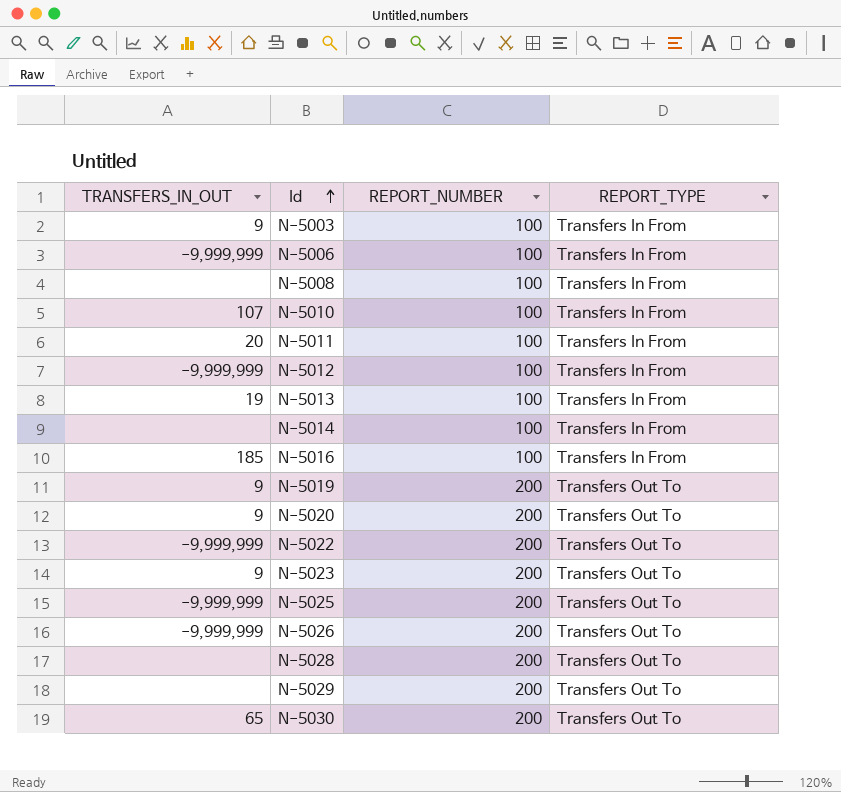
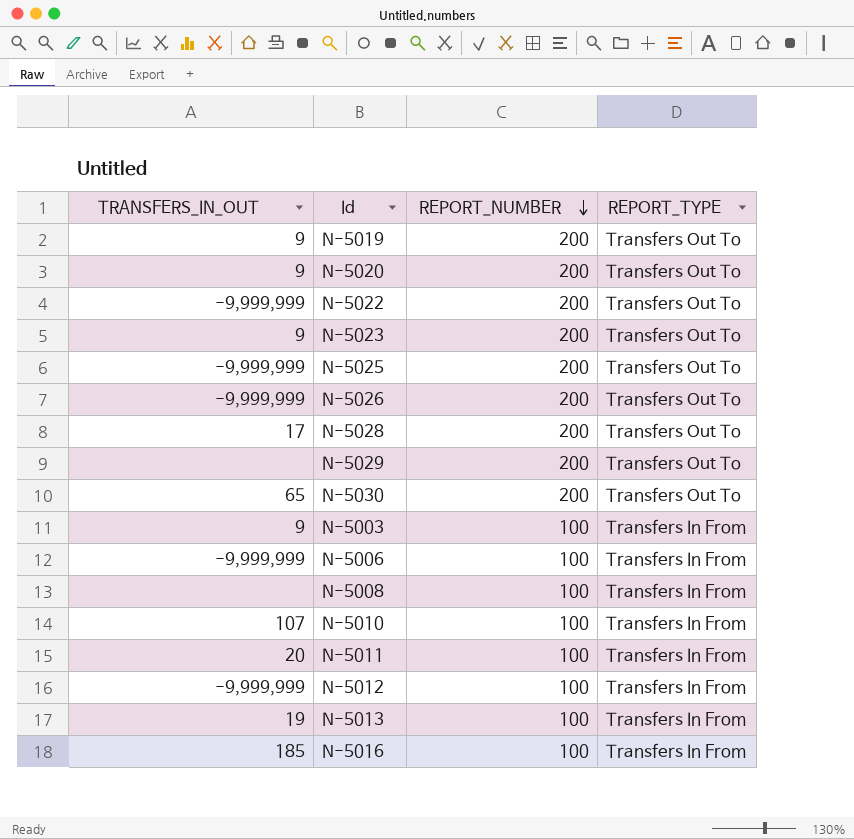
row order: Id ascending -> REPORT_NUMBER descending
row N-5014: none | 100 | Transfers In From -> none
N-5028 | TRANSFERS_IN_OUT: none -> 17

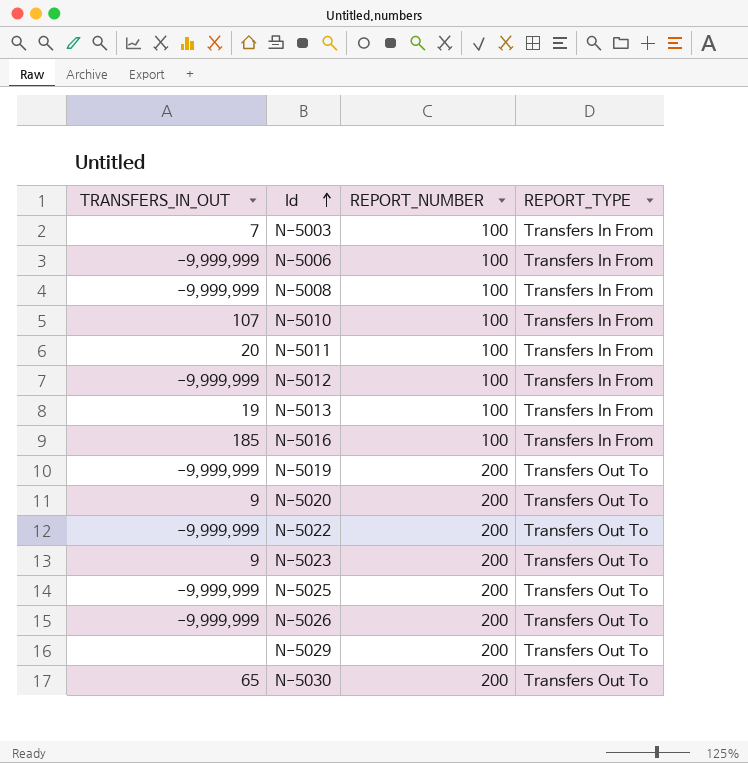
row order: REPORT_NUMBER descending -> Id ascending
row N-5028: 17 | 200 | Transfers Out To -> none
N-5003 | TRANSFERS_IN_OUT: 9 -> 7
N-5008 | TRANSFERS_IN_OUT: none -> -9,999,999
N-5019 | TRANSFERS_IN_OUT: 9 -> -9,999,999

